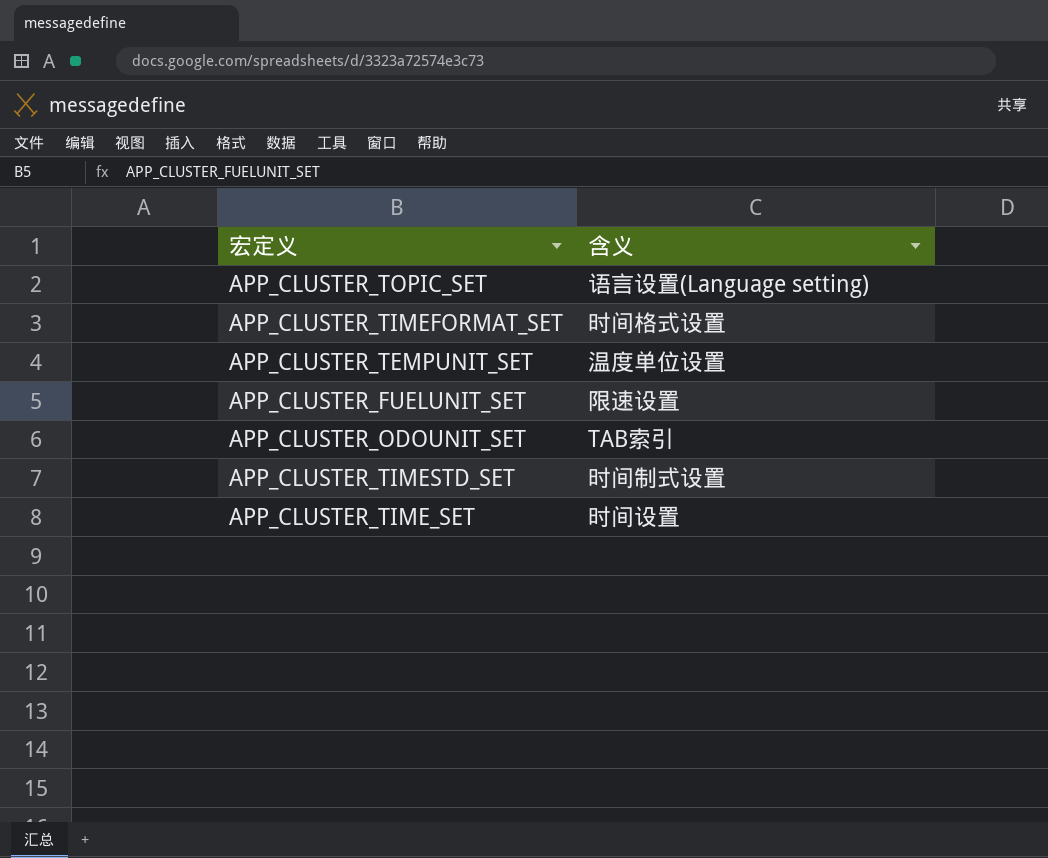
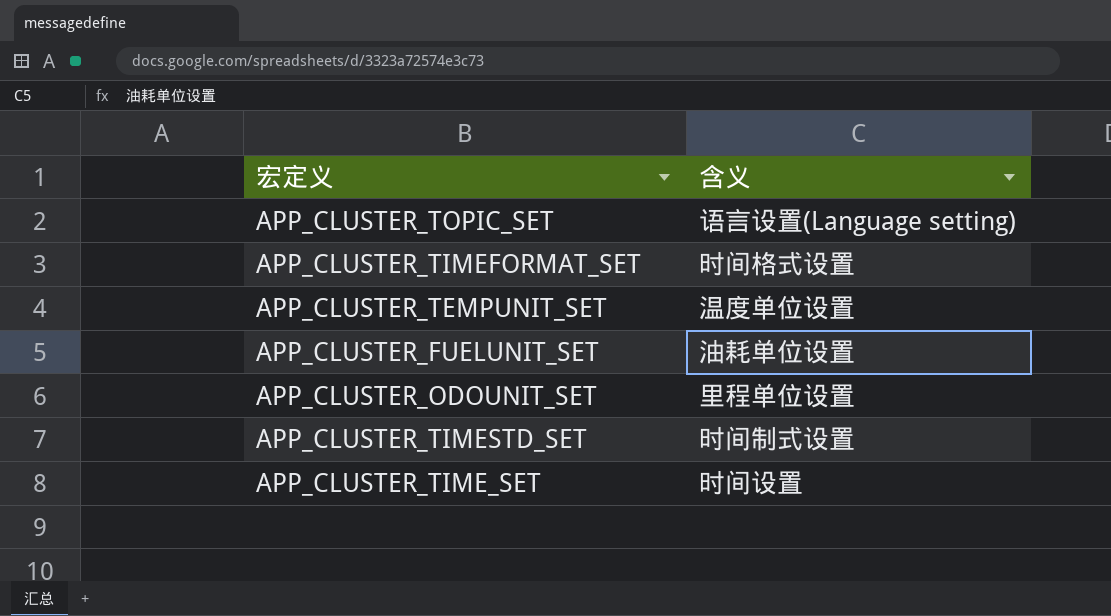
APP_CLUSTER_FUELUNIT_SET | 含义: 限速设置 -> 油耗单位设置
APP_CLUSTER_ODOUNIT_SET | 含义: TAB索引 -> 里程单位设置

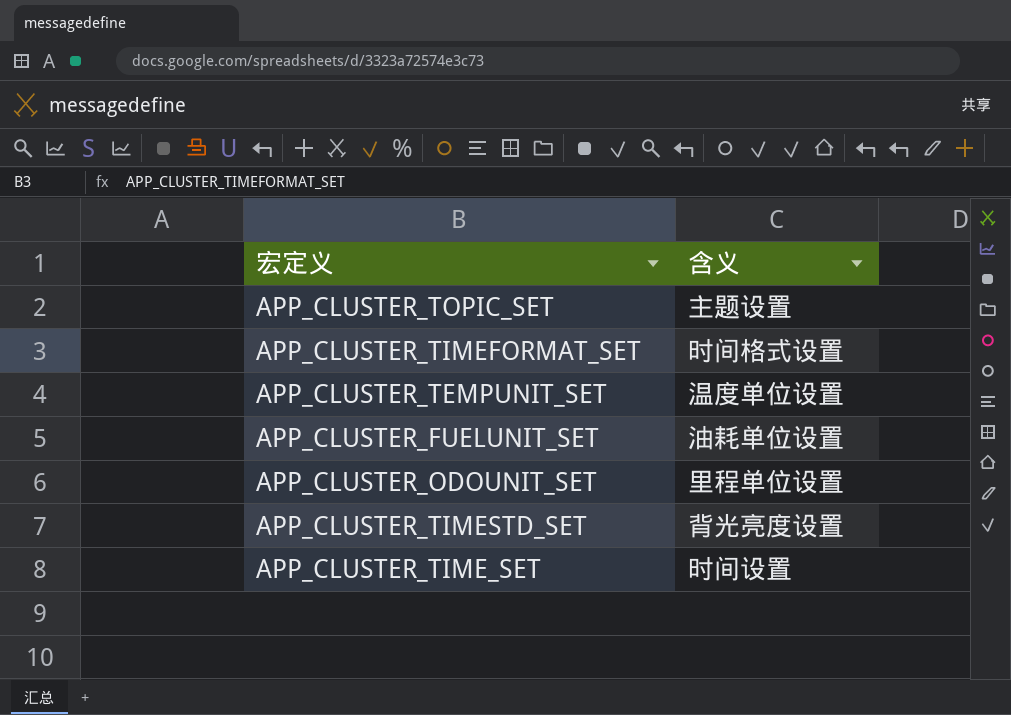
APP_CLUSTER_TOPIC_SET | 含义: 语言设置(Language setting) -> 主题设置
APP_CLUSTER_TIMESTD_SET | 含义: 时间制式设置 -> 背光亮度设置

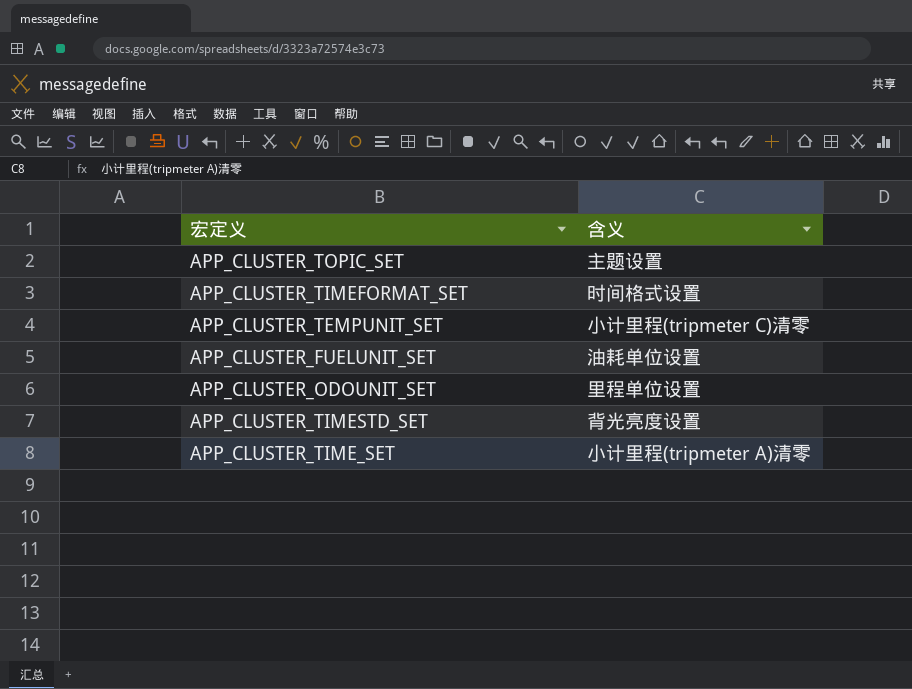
APP_CLUSTER_TEMPUNIT_SET | 含义: 温度单位设置 -> 小计里程(tripmeter C)清零
APP_CLUSTER_TIME_SET | 含义: 时间设置 -> 小计里程(tripmeter A)清零

